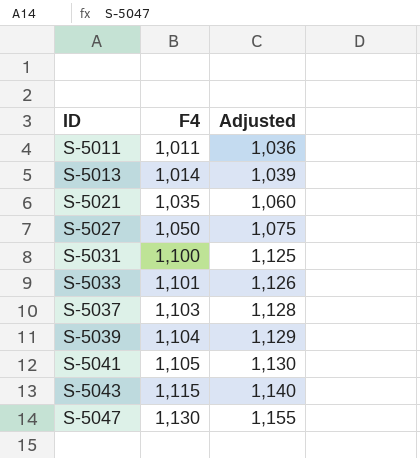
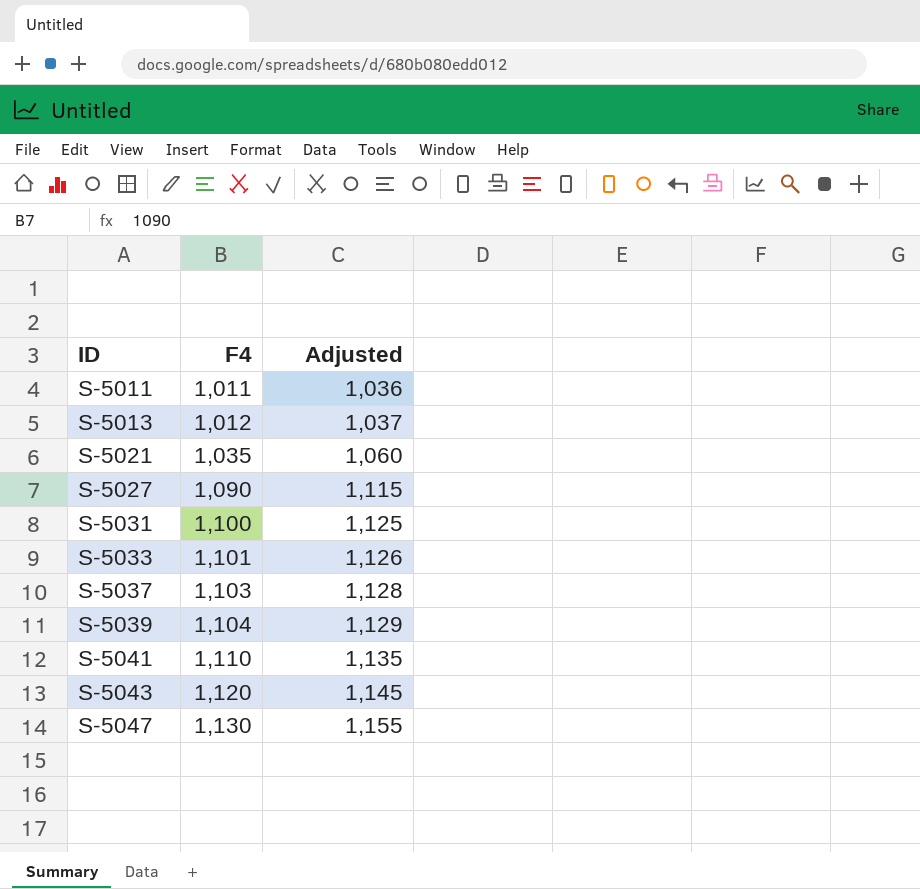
S-5013 | F4: 1,014 -> 1,012
S-5013 | Adjusted: 1,039 -> 1,037
S-5027 | F4: 1,050 -> 1,090
S-5027 | Adjusted: 1,075 -> 1,115
S-5041 | F4: 1,105 -> 1,110
S-5041 | Adjusted: 1,130 -> 1,135
S-5043 | F4: 1,115 -> 1,120
S-5043 | Adjusted: 1,140 -> 1,145

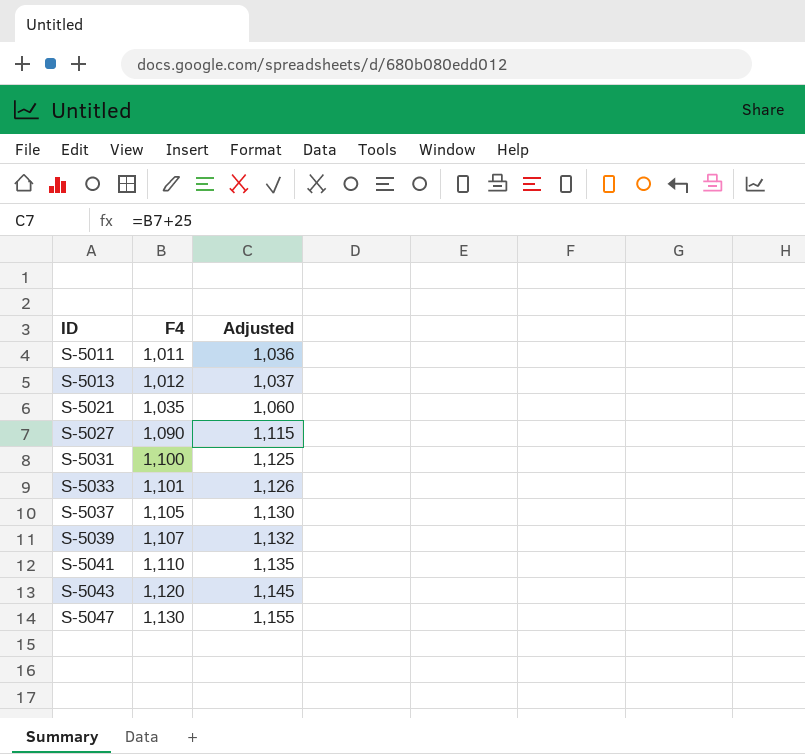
S-5037 | F4: 1,103 -> 1,105
S-5037 | Adjusted: 1,128 -> 1,130
S-5039 | F4: 1,104 -> 1,107
S-5039 | Adjusted: 1,129 -> 1,132

